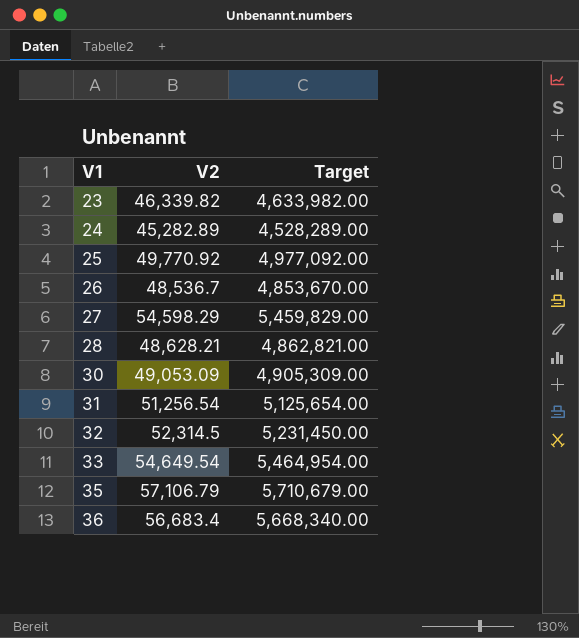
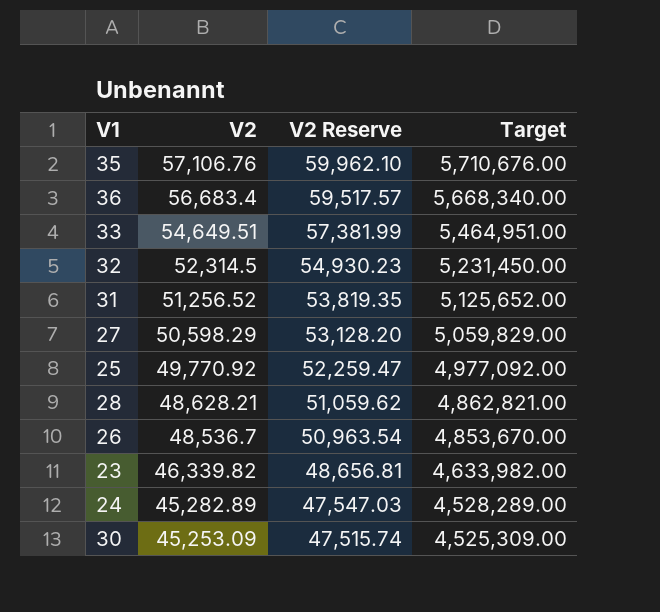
row order: V1 ascending -> V2 descending
column V2 Reserve | formula: none -> [V2] * 1.05
35 | V2: 57,106.79 -> 57,106.76
35 | Target: 5,710,679.00 -> 5,710,676.00
33 | V2: 54,649.54 -> 54,649.51
33 | Target: 5,464,954.00 -> 5,464,951.00
31 | V2: 51,256.54 -> 51,256.52
31 | Target: 5,125,654.00 -> 5,125,652.00
27 | V2: 54,598.29 -> 50,598.29
27 | Target: 5,459,829.00 -> 5,059,829.00
30 | V2: 49,053.09 -> 45,253.09
30 | Target: 4,905,309.00 -> 4,525,309.00

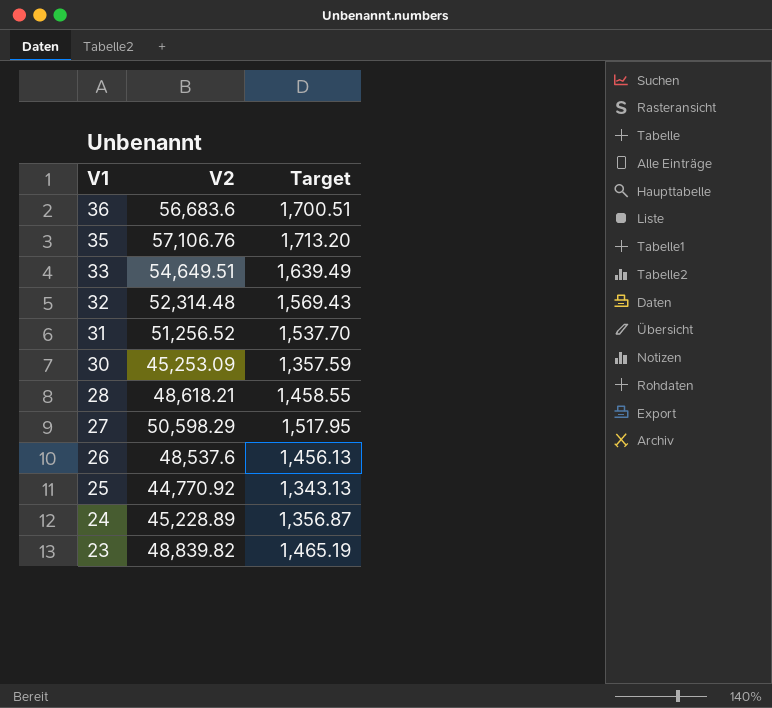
row order: V2 descending -> V1 descending
column V2 Reserve | formula: [V2] * 1.05 -> none
column Target | formula: [V2] * 100 -> [V2] * 0.03
36 | V2: 56,683.4 -> 56,683.6
32 | V2: 52,314.5 -> 52,314.48
28 | V2: 48,628.21 -> 48,618.21
26 | V2: 48,536.7 -> 48,537.6
25 | V2: 49,770.92 -> 44,770.92
24 | V2: 45,282.89 -> 45,228.89
23 | V2: 46,339.82 -> 48,839.82

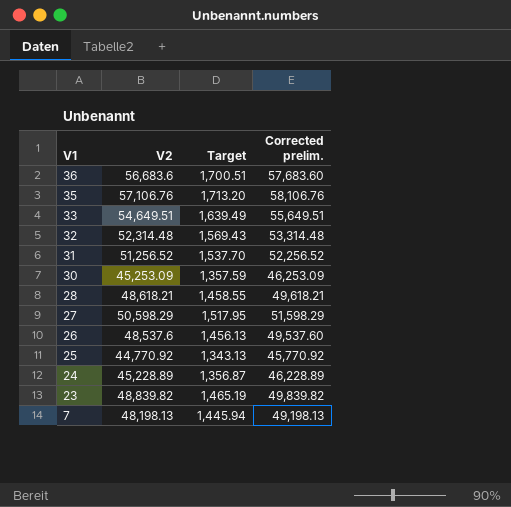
column Corrected prelim. | formula: none -> [V2] + 1000
row 7: none -> 48,198.13 | 1,445.94 | 49,198.13

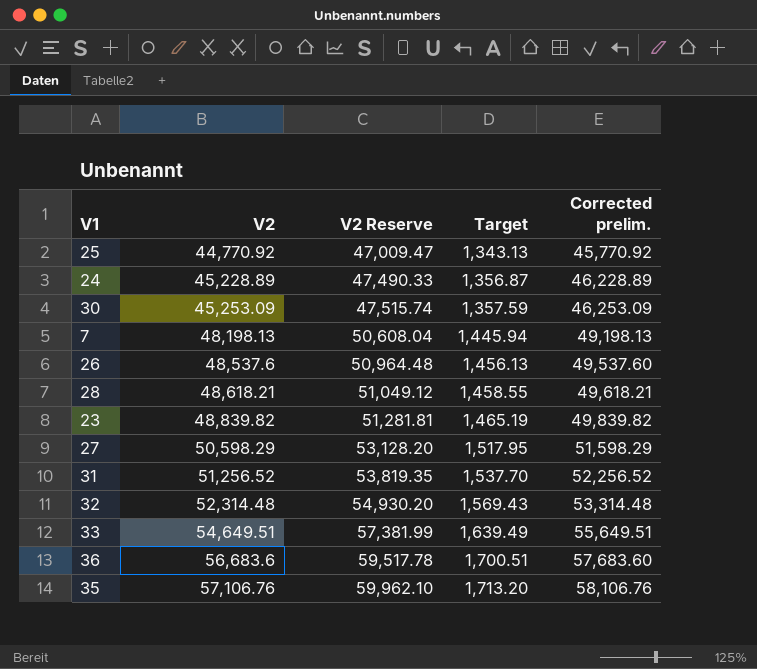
row order: V1 descending -> V2 ascending
column V2 Reserve | formula: none -> [V2] * 1.05

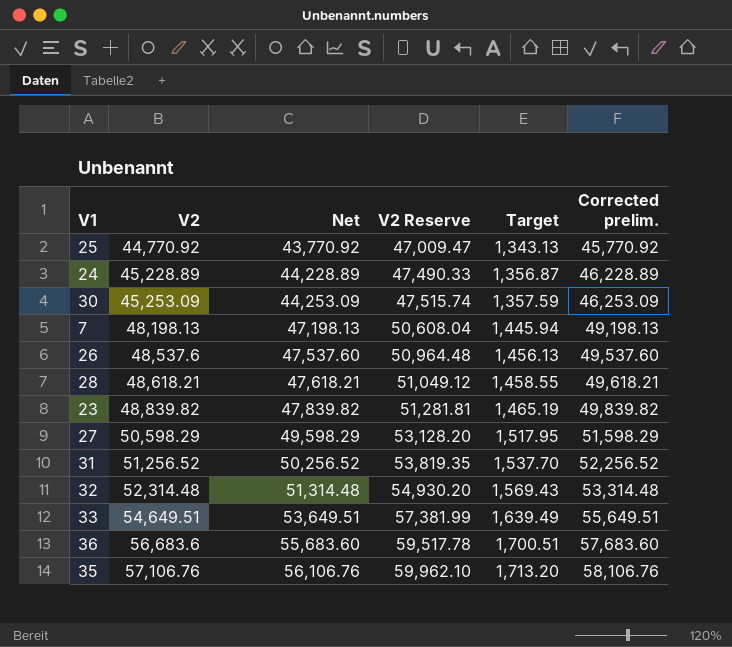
column Net | formula: none -> [V2] - 1000

